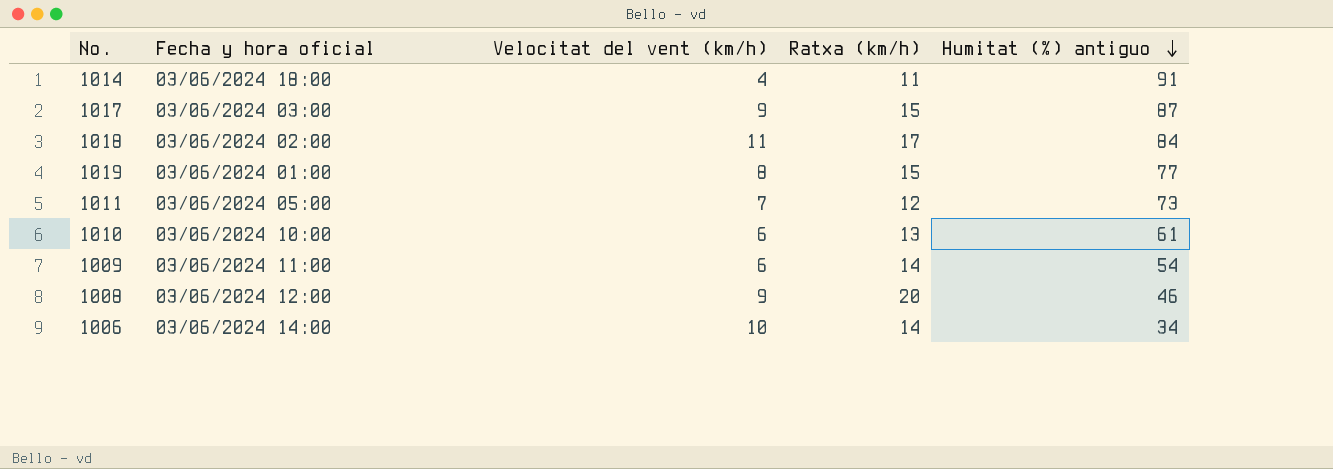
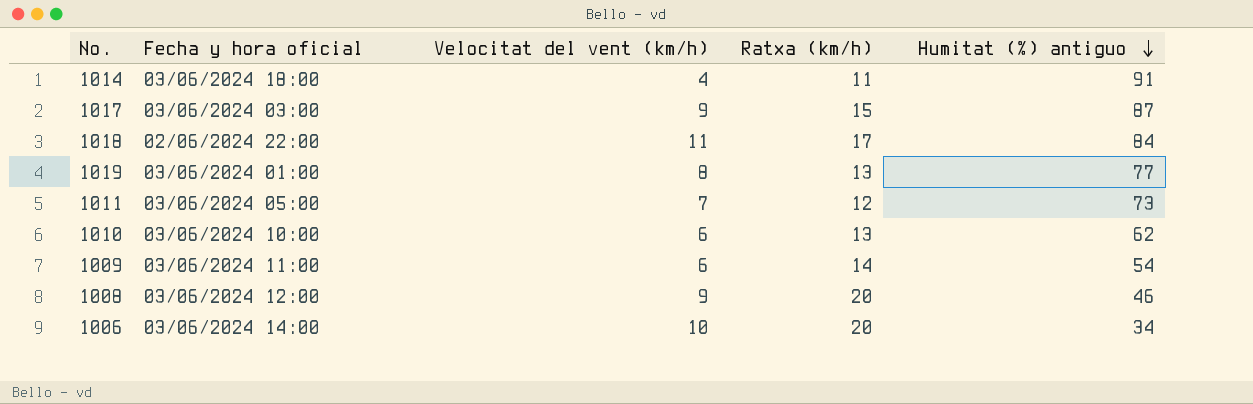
1018 | Fecha y hora oficial: 03/06/2024 02:00 -> 02/06/2024 22:00
1019 | Ratxa (km/h): 15 -> 13
1010 | Humitat (%) antiguo: 61 -> 62
1006 | Ratxa (km/h): 14 -> 20

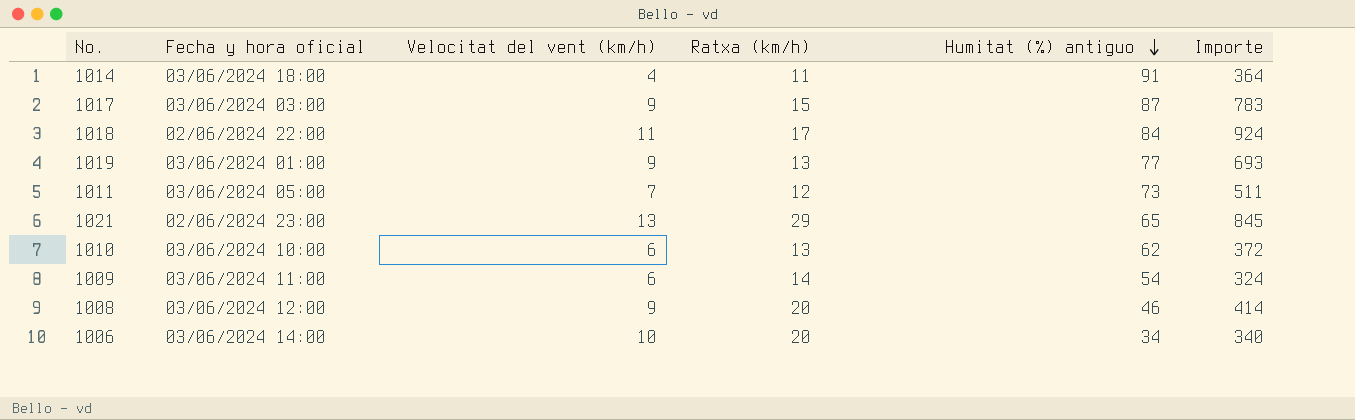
column Importe | formula: none -> [Velocitat del vent (km/h)] * [Humitat (%) antiguo]
1019 | Velocitat del vent (km/h): 8 -> 9
row 1021: none -> 02/06/2024 23:00 | 13 | 29 | 65 | 845

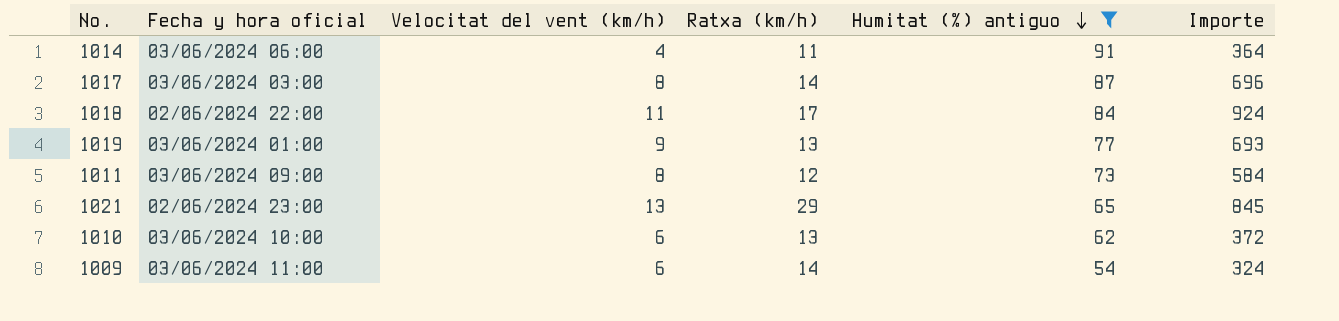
filter: none -> Humitat (%) antiguo >= 54
1014 | Fecha y hora oficial: 03/06/2024 18:00 -> 03/06/2024 06:00
1017 | Velocitat del vent (km/h): 9 -> 8
1017 | Ratxa (km/h): 15 -> 14
1017 | Importe: 783 -> 696
1011 | Fecha y hora oficial: 03/06/2024 05:00 -> 03/06/2024 09:00
1011 | Velocitat del vent (km/h): 7 -> 8
1011 | Importe: 511 -> 584

